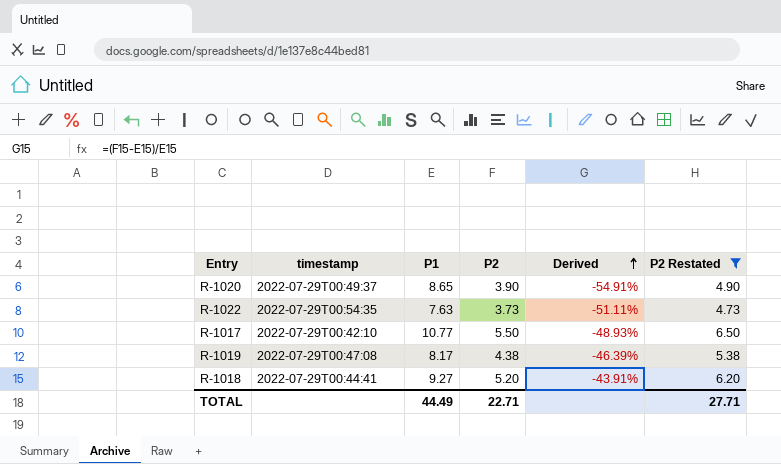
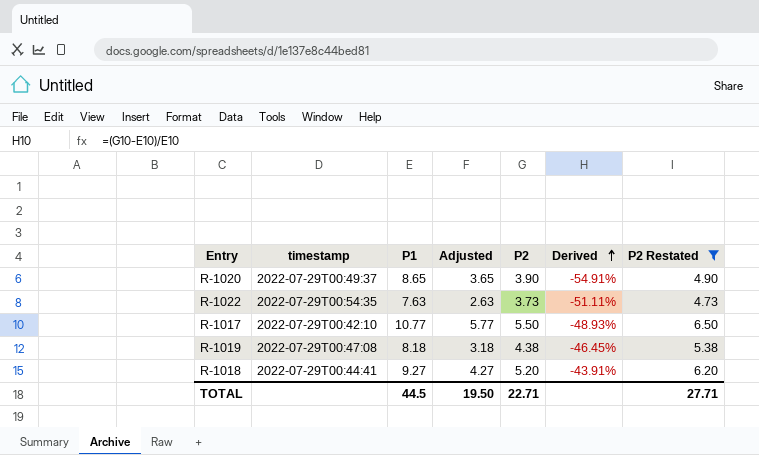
column Adjusted | formula: none -> [P1] - 5
R-1019 | P1: 8.17 -> 8.18
R-1019 | Derived: -46.39% -> -46.45%
TOTAL | P1: 44.49 -> 44.5

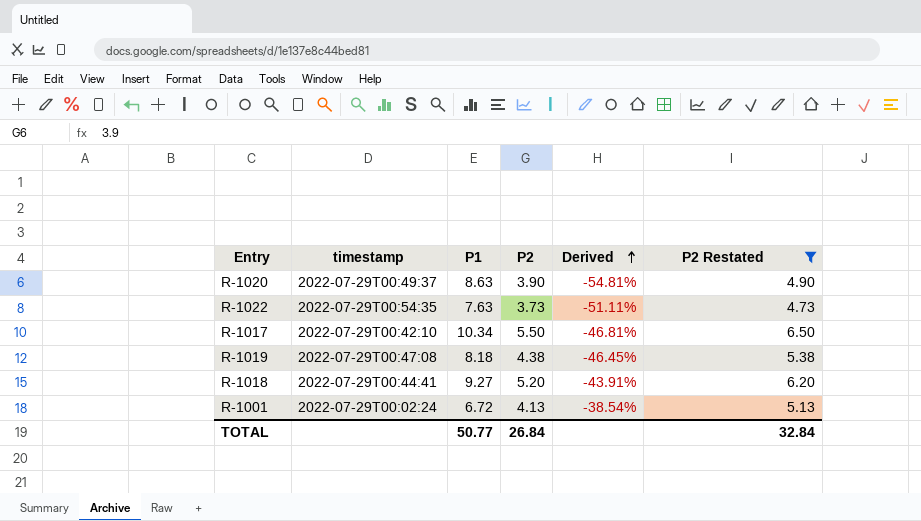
column Adjusted | formula: [P1] - 5 -> none
R-1020 | P1: 8.65 -> 8.63
R-1020 | Derived: -54.91% -> -54.81%
R-1017 | P1: 10.77 -> 10.34
R-1017 | Derived: -48.93% -> -46.81%
row R-1001: none -> 2022-07-29T00:02:24 | 6.72 | 4.13 | -38.54% | 5.13
TOTAL | P1: 44.5 -> 50.77
TOTAL | P2: 22.71 -> 26.84
TOTAL | P2 Restated: 27.71 -> 32.84

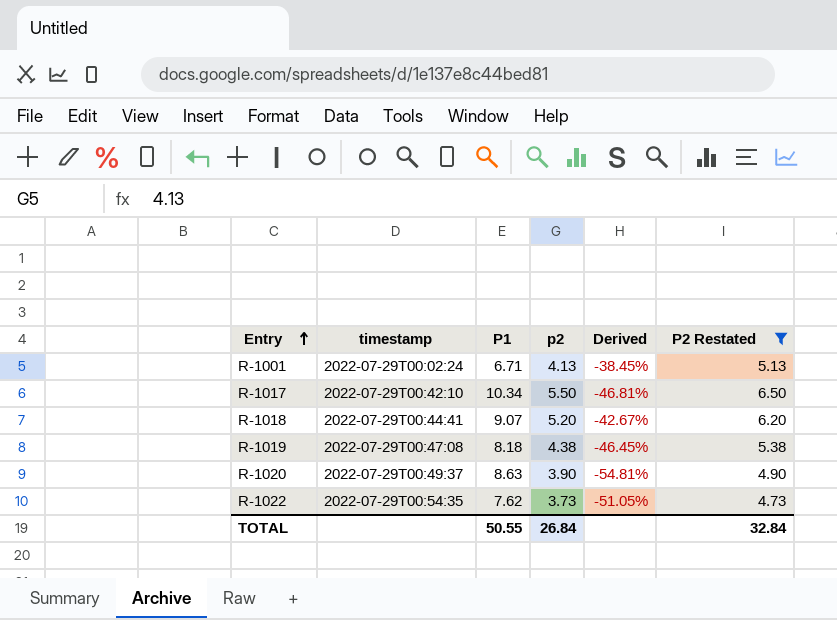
row order: Derived ascending -> Entry ascending
column name: P2 -> p2
R-1001 | P1: 6.72 -> 6.71
R-1001 | Derived: -38.54% -> -38.45%
R-1018 | P1: 9.27 -> 9.07
R-1018 | Derived: -43.91% -> -42.67%
R-1022 | P1: 7.63 -> 7.62
R-1022 | Derived: -51.11% -> -51.05%
TOTAL | P1: 50.77 -> 50.55

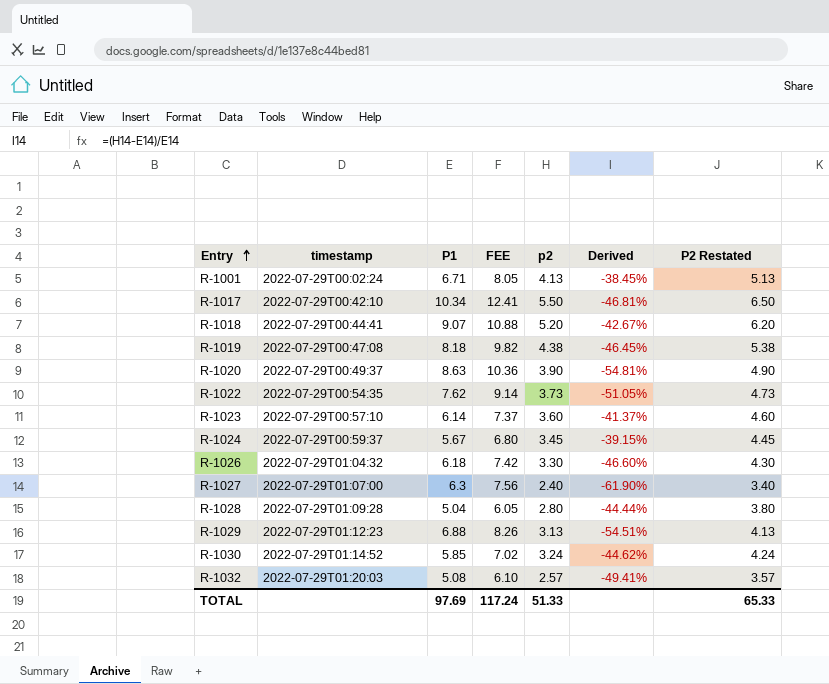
filter: P2 Restated >= 4.73 -> none
column FEE | formula: none -> [P1] * 1.2
TOTAL | P1: 50.55 -> 97.69
TOTAL | p2: 26.84 -> 51.33
TOTAL | P2 Restated: 32.84 -> 65.33

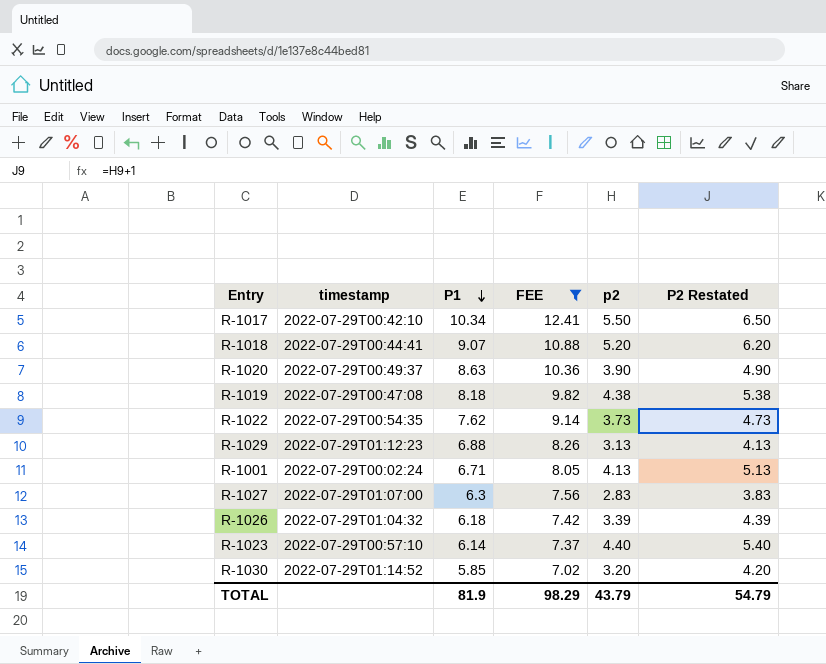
filter: none -> FEE >= 7.02
row order: Entry ascending -> P1 descending
column Derived | formula: ([p2] - [P1]) / [P1] -> none
R-1027 | p2: 2.40 -> 2.83
R-1027 | P2 Restated: 3.40 -> 3.83
R-1026 | p2: 3.30 -> 3.39
R-1026 | P2 Restated: 4.30 -> 4.39
R-1023 | p2: 3.60 -> 4.40
R-1023 | P2 Restated: 4.60 -> 5.40
R-1030 | p2: 3.24 -> 3.20
R-1030 | P2 Restated: 4.24 -> 4.20
TOTAL | P1: 97.69 -> 81.9
TOTAL | FEE: 117.24 -> 98.29
TOTAL | p2: 51.33 -> 43.79
TOTAL | P2 Restated: 65.33 -> 54.79

